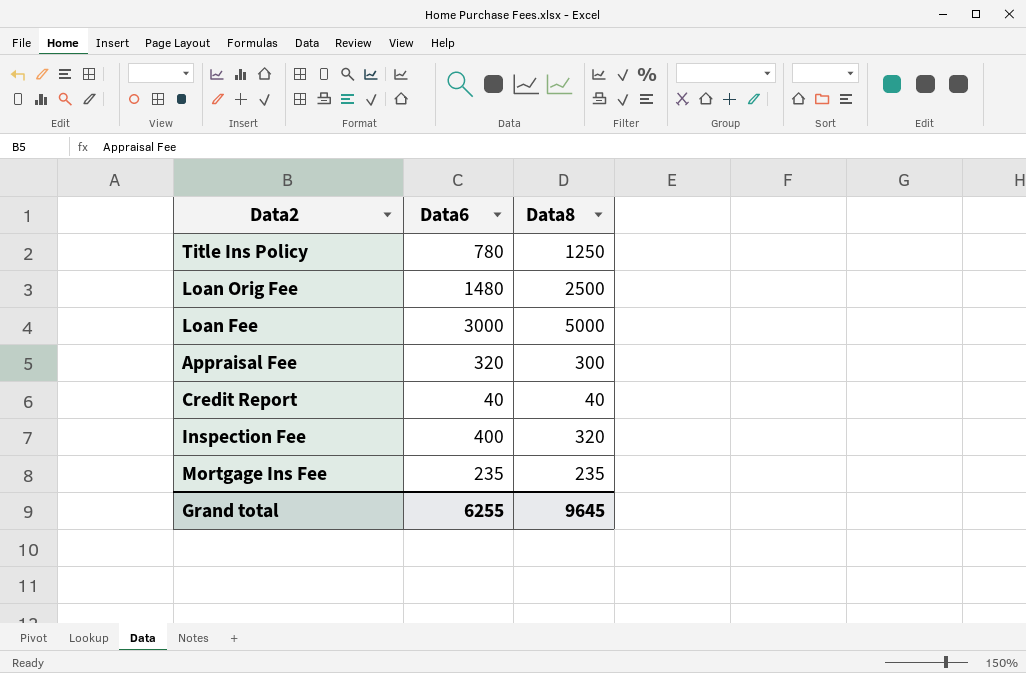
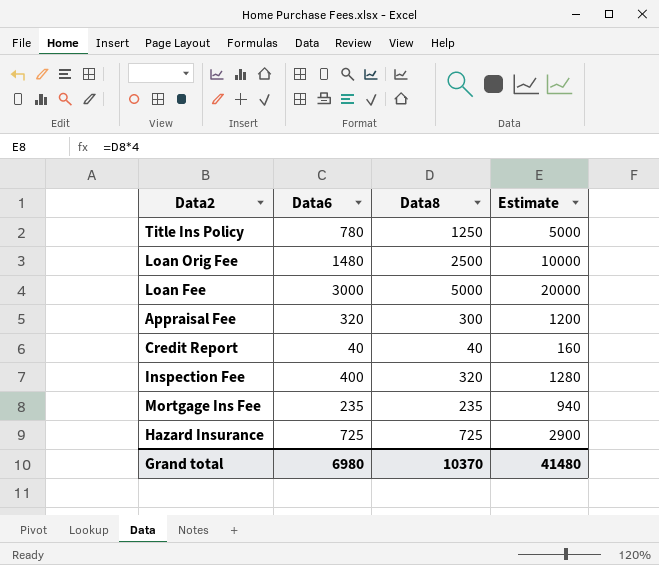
column Estimate | formula: none -> [Data8] * 4
row Hazard Insurance: none -> 725 | 725 | 2900
Grand total | Data6: 6255 -> 6980
Grand total | Data8: 9645 -> 10370

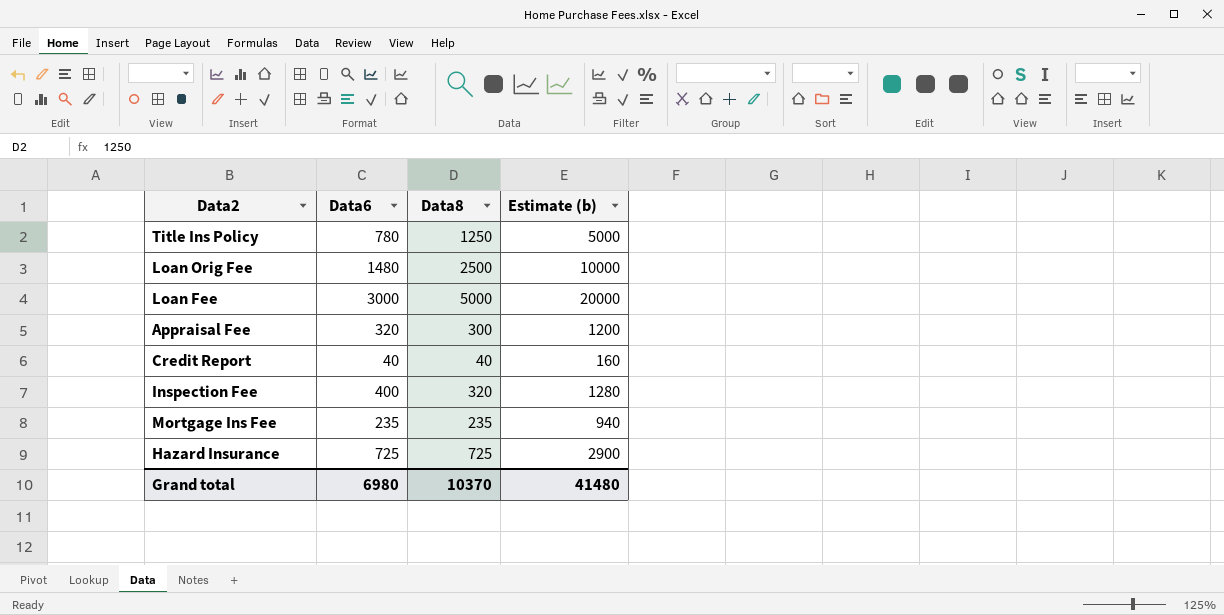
column name: Estimate -> Estimate (b)

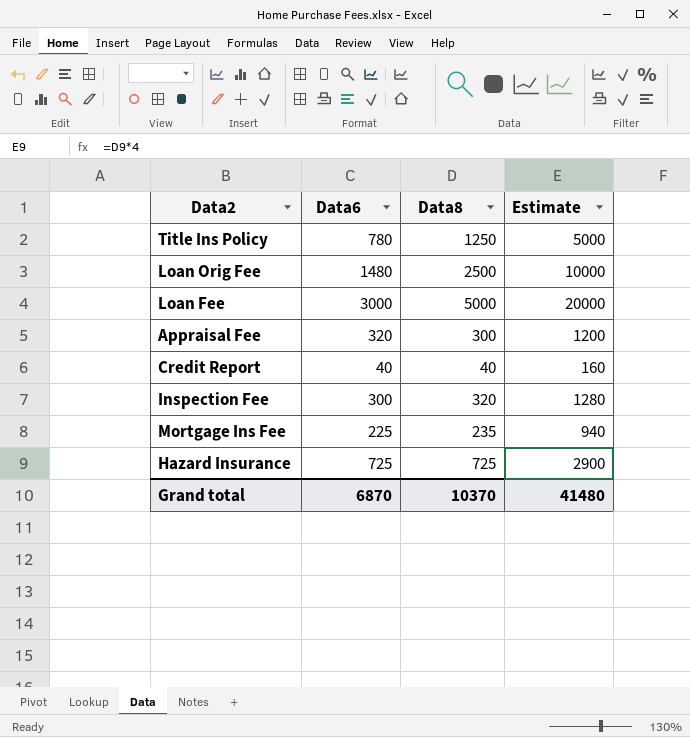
column name: Estimate (b) -> Estimate
Inspection Fee | Data6: 400 -> 300
Mortgage Ins Fee | Data6: 235 -> 225
Grand total | Data6: 6980 -> 6870

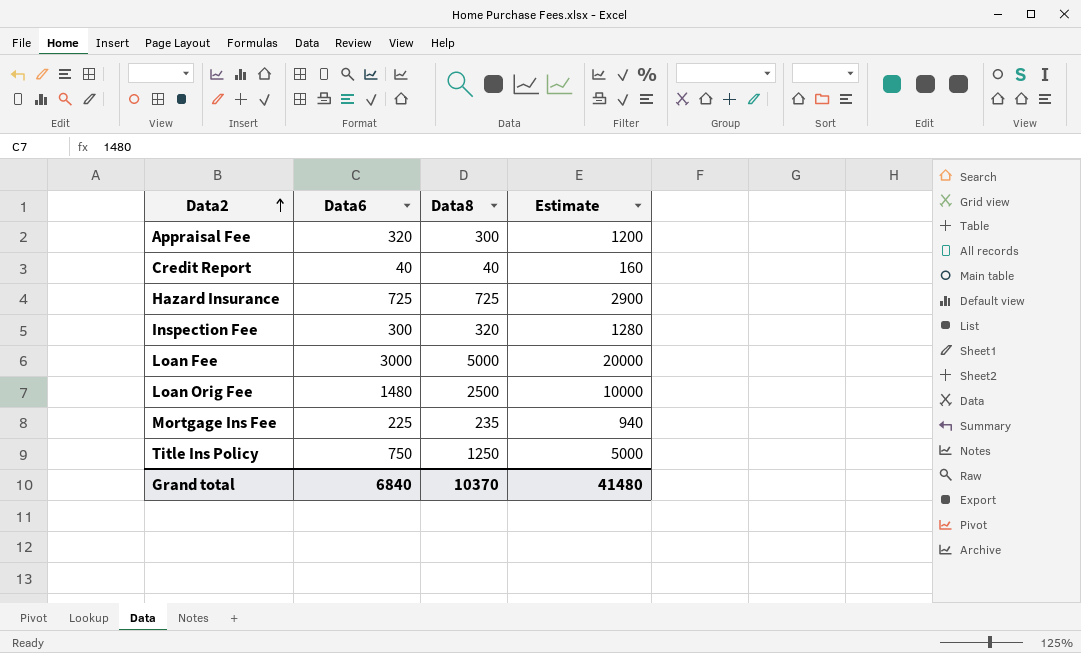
row order: none -> Data2 ascending
Title Ins Policy | Data6: 780 -> 750
Grand total | Data6: 6870 -> 6840

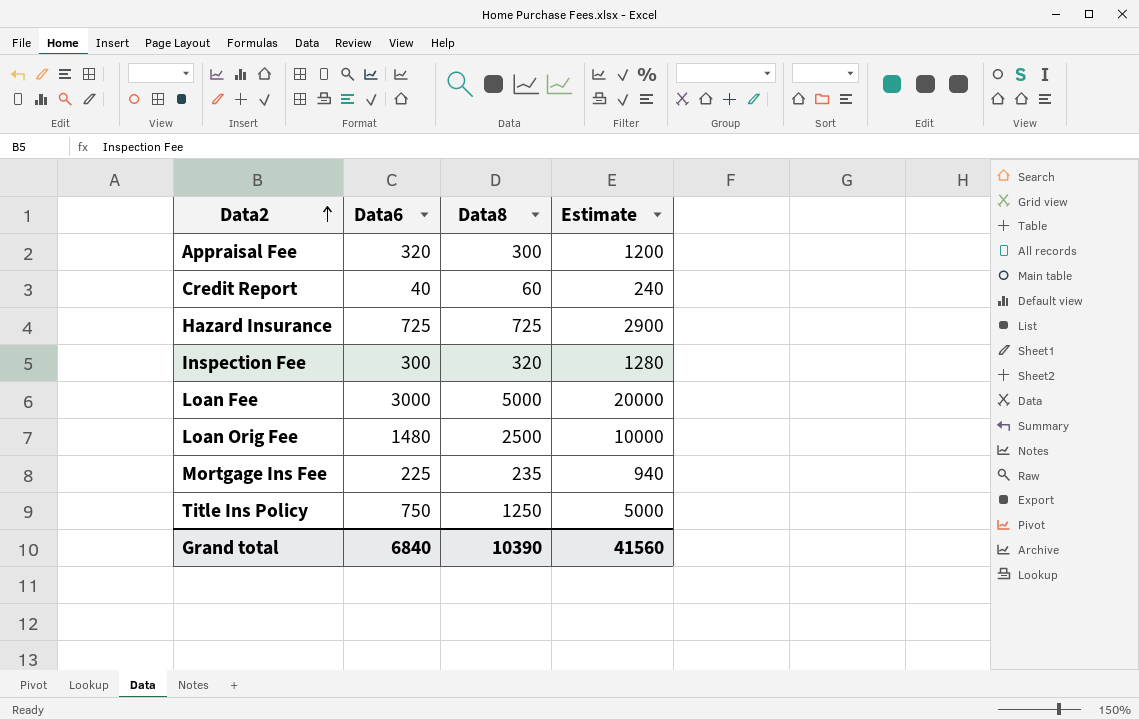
Credit Report | Data8: 40 -> 60
Credit Report | Estimate: 160 -> 240
Grand total | Data8: 10370 -> 10390
Grand total | Estimate: 41480 -> 41560

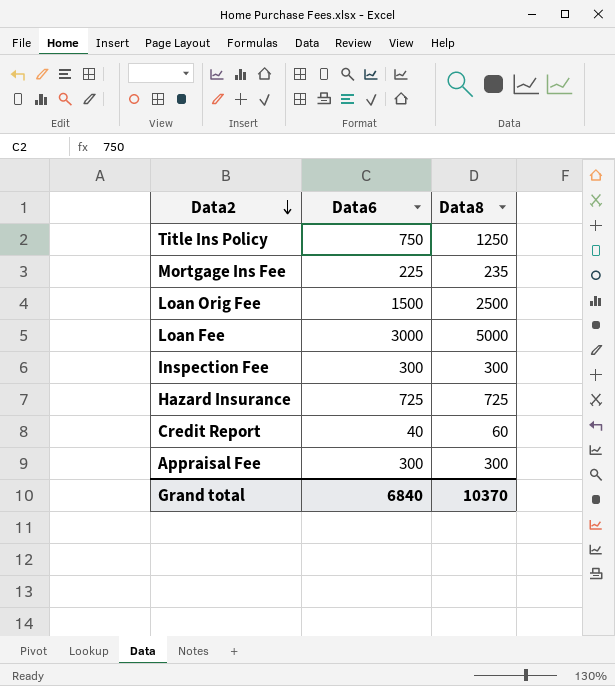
row order: Data2 ascending -> Data2 descending
column Estimate | formula: [Data8] * 4 -> none
Loan Orig Fee | Data6: 1480 -> 1500
Inspection Fee | Data8: 320 -> 300
Appraisal Fee | Data6: 320 -> 300
Grand total | Data8: 10390 -> 10370

